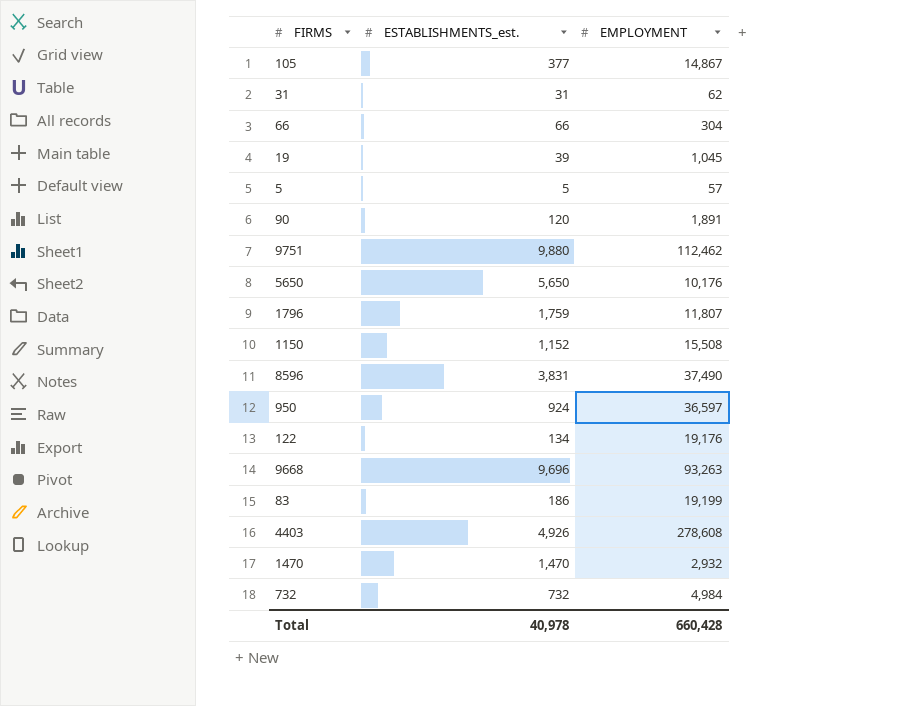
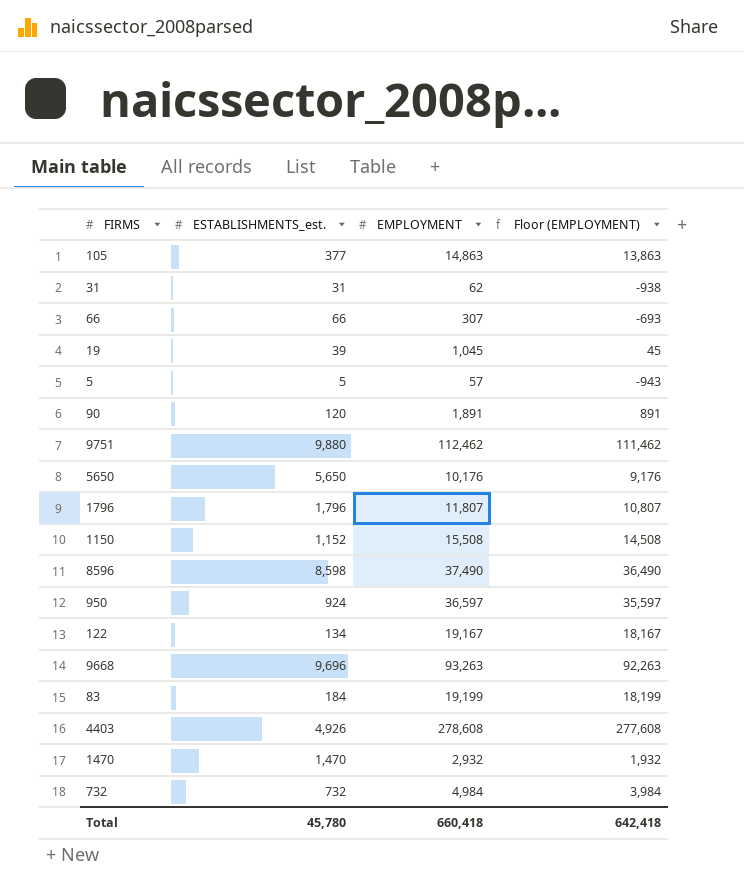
column Floor (EMPLOYMENT) | formula: none -> [EMPLOYMENT] - 1000
105 | EMPLOYMENT: 14,867 -> 14,863
66 | EMPLOYMENT: 304 -> 307
1796 | ESTABLISHMENTS_est.: 1,759 -> 1,796
8596 | ESTABLISHMENTS_est.: 3,831 -> 8,598
122 | EMPLOYMENT: 19,176 -> 19,167
83 | ESTABLISHMENTS_est.: 186 -> 184
Total | ESTABLISHMENTS_est.: 40,978 -> 45,780
Total | EMPLOYMENT: 660,428 -> 660,418

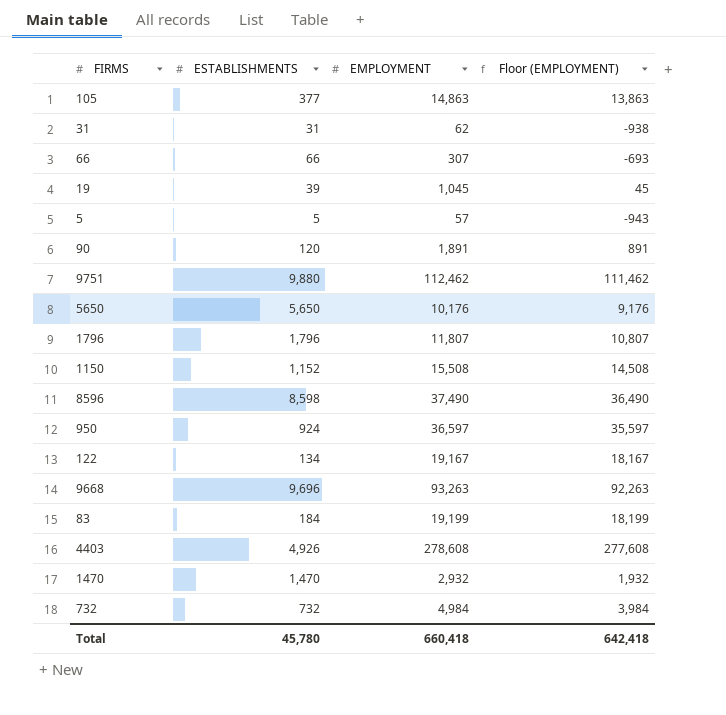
column name: ESTABLISHMENTS_est. -> ESTABLISHMENTS

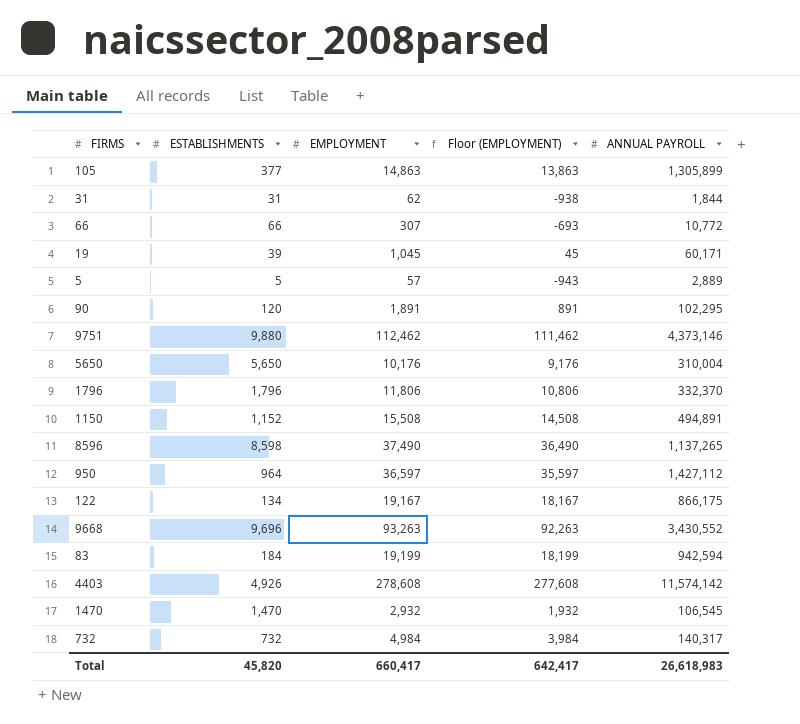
column ANNUAL PAYROLL | position: none -> 5
1796 | EMPLOYMENT: 11,807 -> 11,806
1796 | Floor (EMPLOYMENT): 10,807 -> 10,806
950 | ESTABLISHMENTS: 924 -> 964
Total | ESTABLISHMENTS: 45,780 -> 45,820
Total | EMPLOYMENT: 660,418 -> 660,417
Total | Floor (EMPLOYMENT): 642,418 -> 642,417

